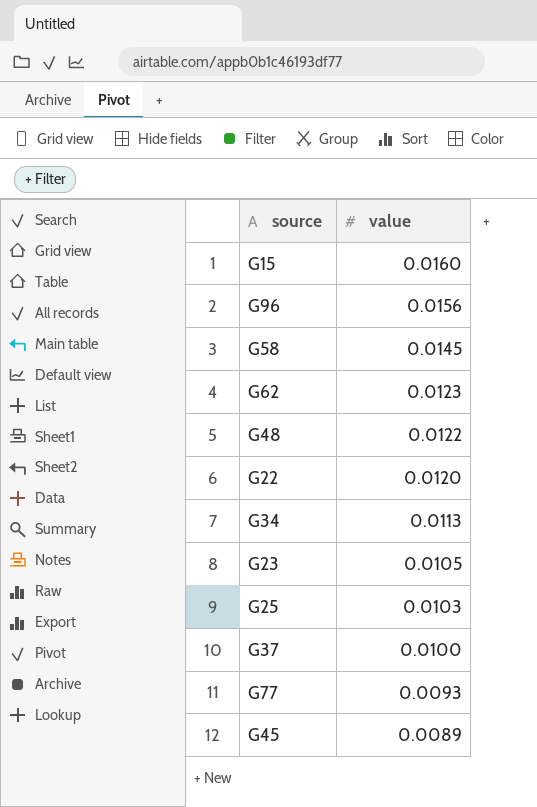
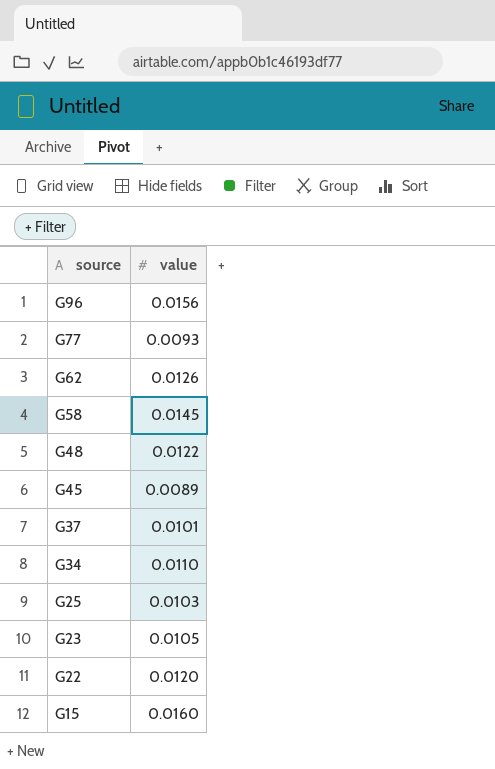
row order: value descending -> source descending
G62 | value: 0.0123 -> 0.0126
G37 | value: 0.0100 -> 0.0101
G34 | value: 0.0113 -> 0.0110

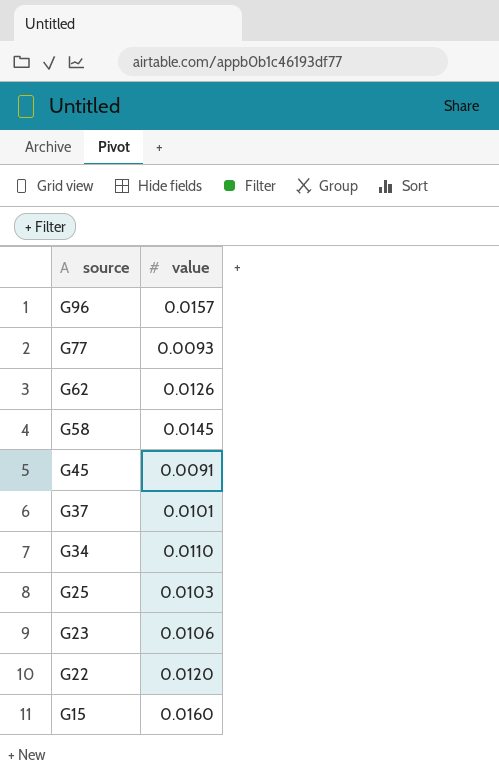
row G48: 0.0122 -> none
G96 | value: 0.0156 -> 0.0157
G45 | value: 0.0089 -> 0.0091
G23 | value: 0.0105 -> 0.0106

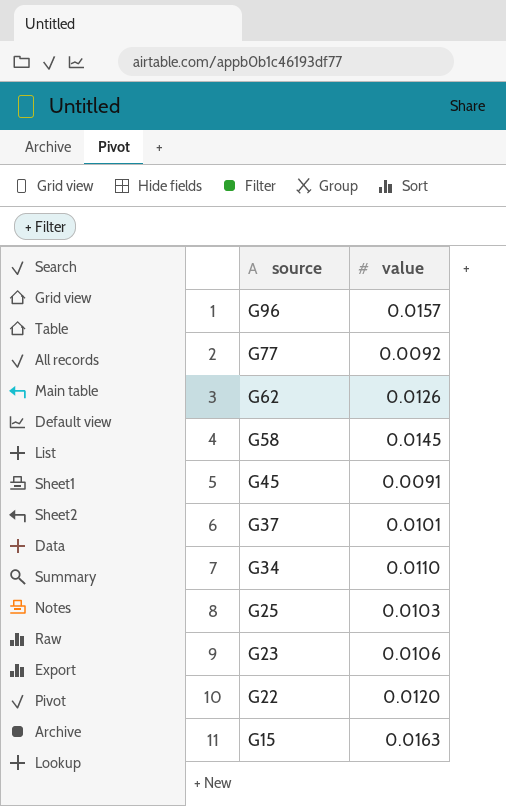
G77 | value: 0.0093 -> 0.0092
G15 | value: 0.0160 -> 0.0163

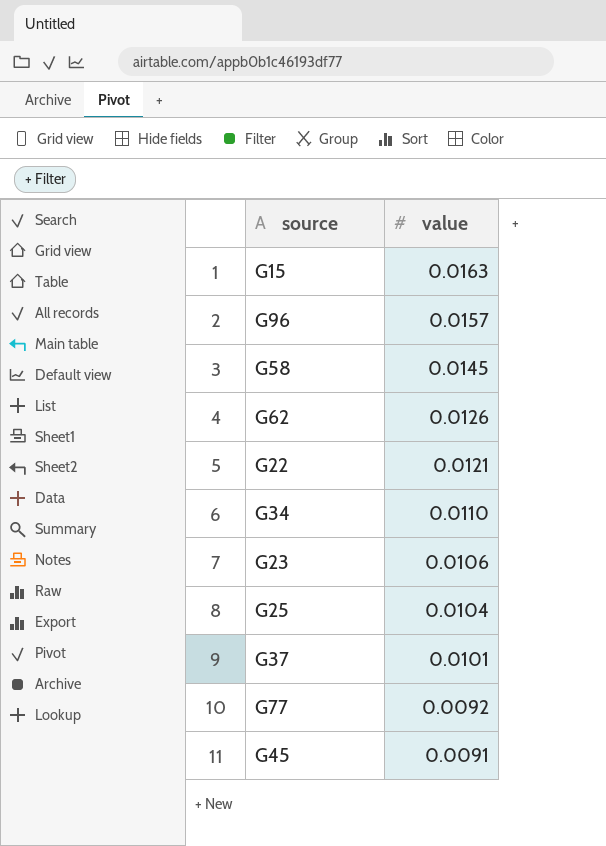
row order: source descending -> value descending
G22 | value: 0.0120 -> 0.0121
G25 | value: 0.0103 -> 0.0104

